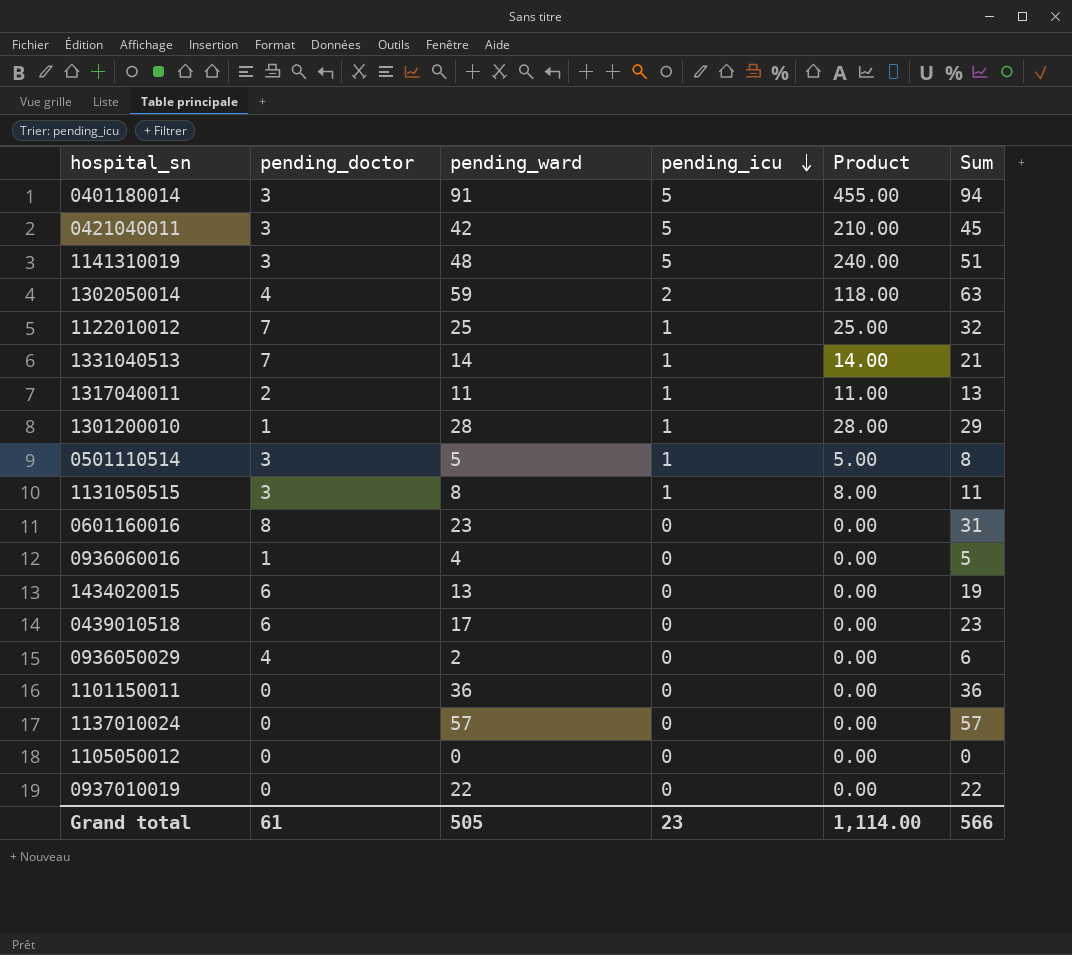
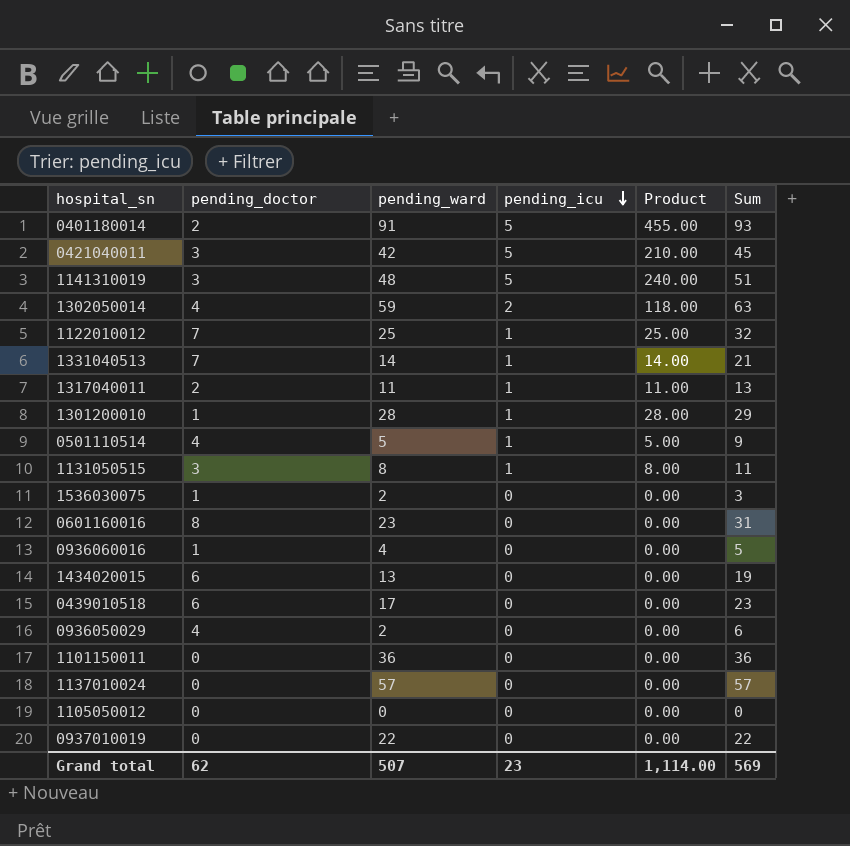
0401180014 | pending_doctor: 3 -> 2
0401180014 | Sum: 94 -> 93
0501110514 | pending_doctor: 3 -> 4
0501110514 | Sum: 8 -> 9
row 1536030075: none -> 1 | 2 | 0 | 0.00 | 3
Grand total | pending_doctor: 61 -> 62
Grand total | pending_ward: 505 -> 507
Grand total | Sum: 566 -> 569

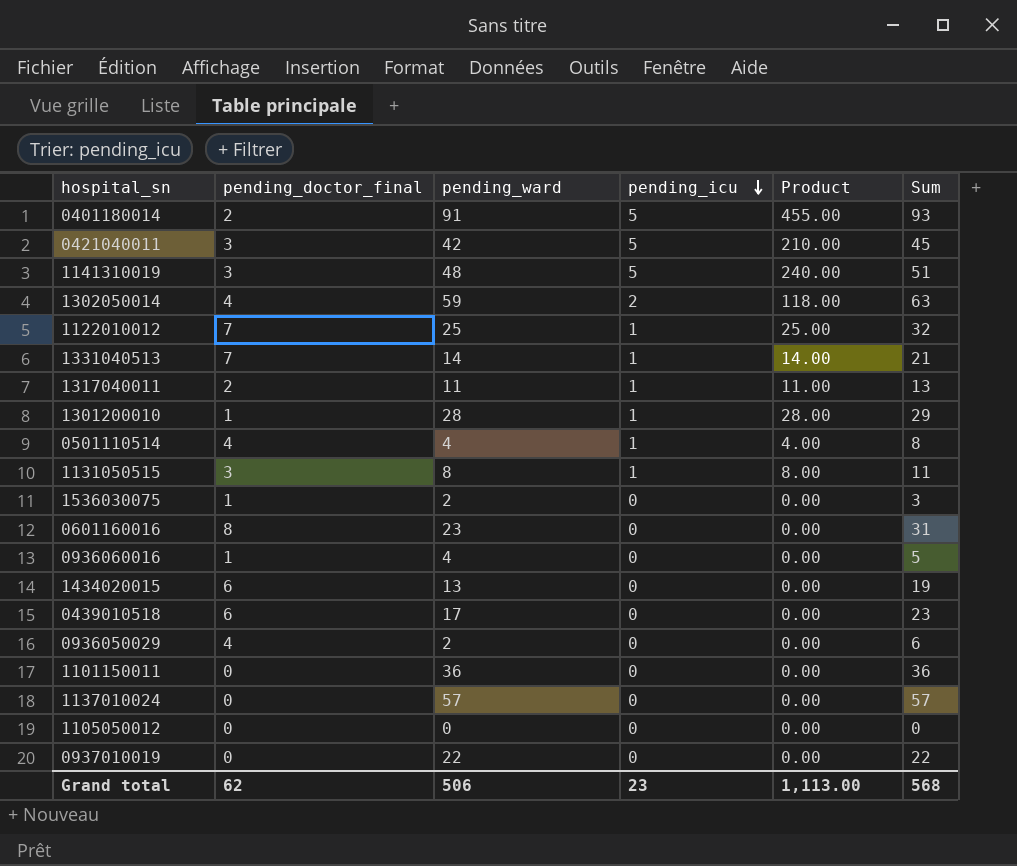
column name: pending_doctor -> pending_doctor_final
0501110514 | pending_ward: 5 -> 4
0501110514 | Product: 5.00 -> 4.00
0501110514 | Sum: 9 -> 8
Grand total | pending_ward: 507 -> 506
Grand total | Product: 1,114.00 -> 1,113.00
Grand total | Sum: 569 -> 568

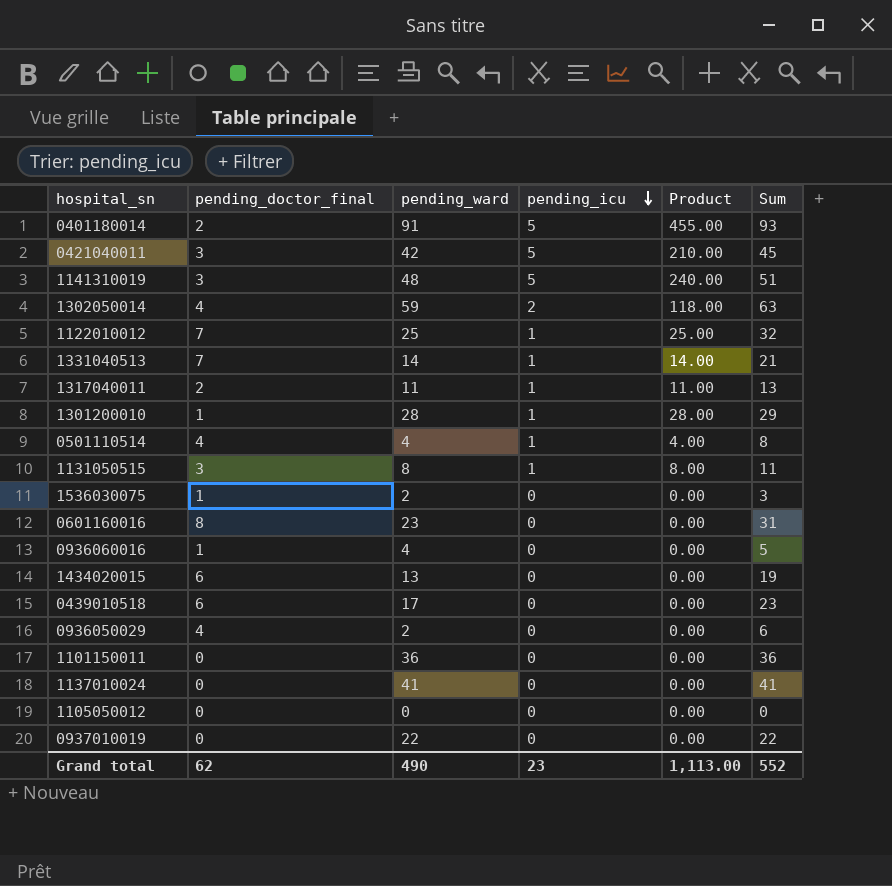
1137010024 | pending_ward: 57 -> 41
1137010024 | Sum: 57 -> 41
Grand total | pending_ward: 506 -> 490
Grand total | Sum: 568 -> 552

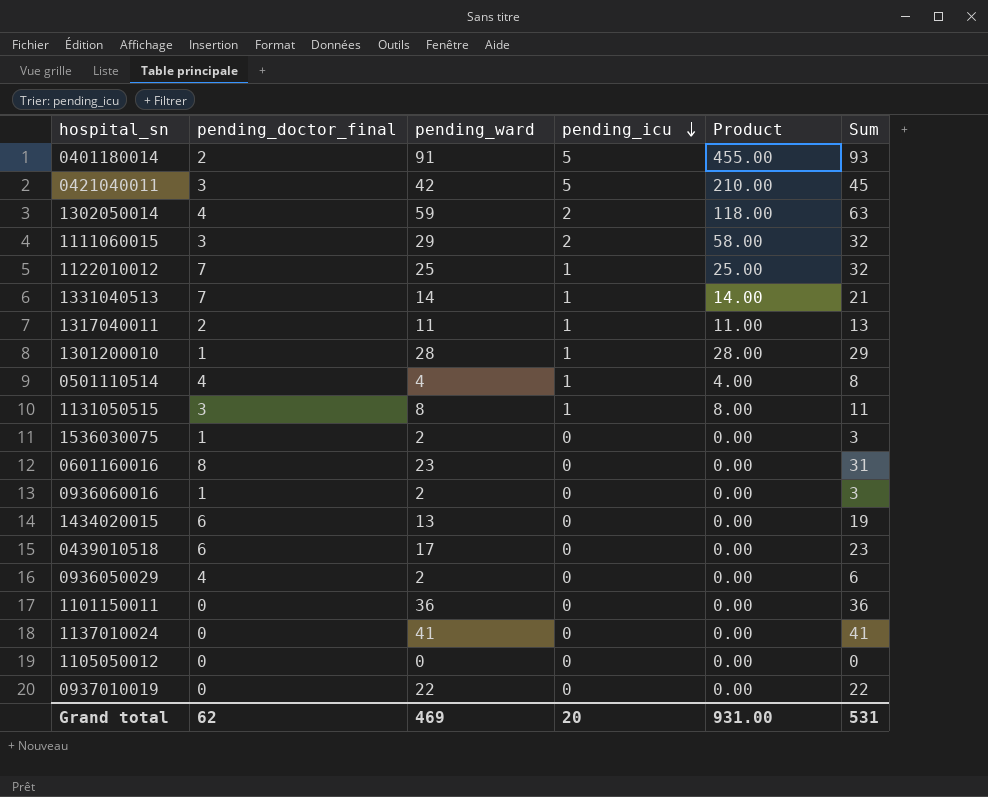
row 1141310019: 3 | 48 | 5 | 240.00 | 51 -> none
row 1111060015: none -> 3 | 29 | 2 | 58.00 | 32
0936060016 | pending_ward: 4 -> 2
0936060016 | Sum: 5 -> 3
Grand total | pending_ward: 490 -> 469
Grand total | pending_icu: 23 -> 20
Grand total | Product: 1,113.00 -> 931.00
Grand total | Sum: 552 -> 531

